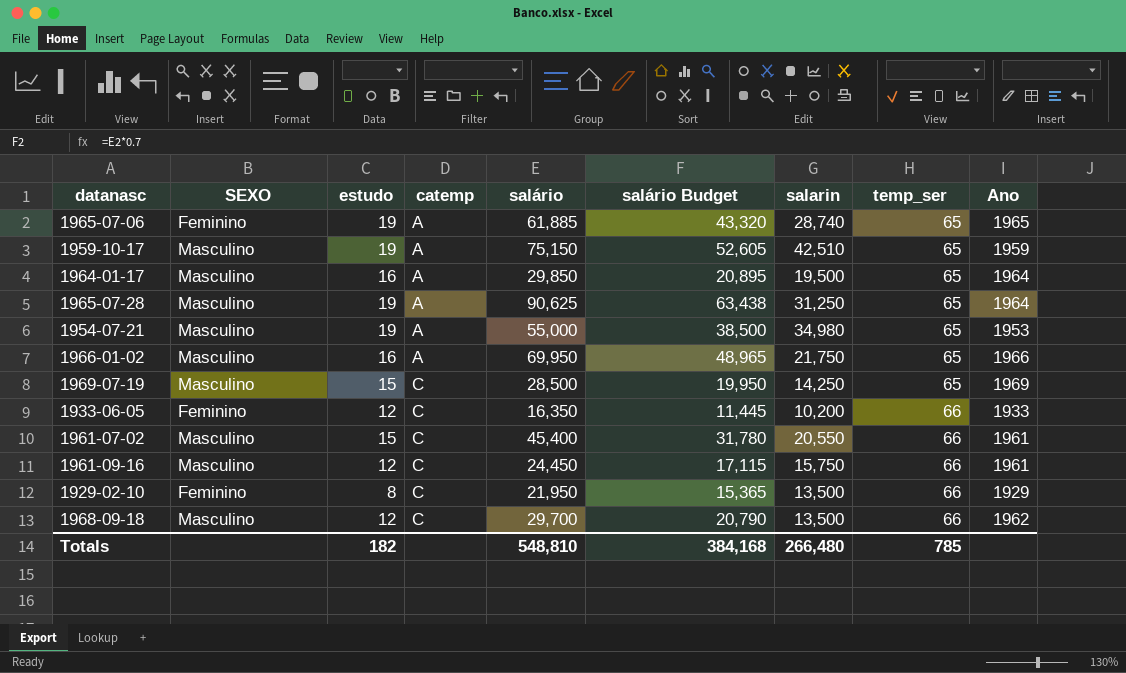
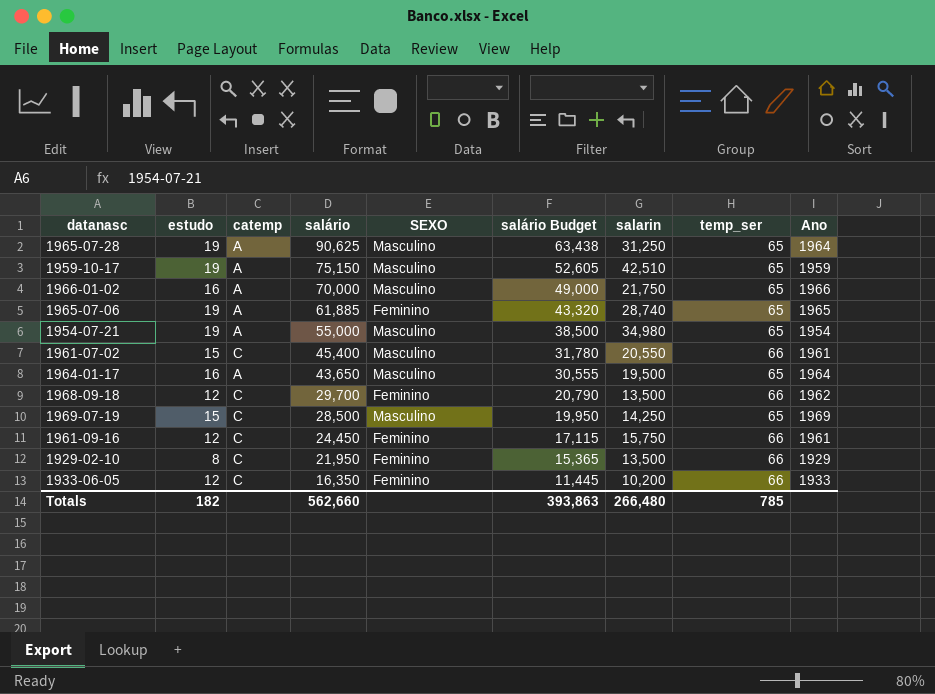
row order: catemp ascending -> salário descending
column SEXO | position: 2 -> 5
1966-01-02 | salário: 69,950 -> 70,000
1966-01-02 | salário Budget: 48,965 -> 49,000
1954-07-21 | Ano: 1953 -> 1954
1964-01-17 | salário: 29,850 -> 43,650
1964-01-17 | salário Budget: 20,895 -> 30,555
1968-09-18 | SEXO: Masculino -> Feminino
1961-09-16 | SEXO: Masculino -> Feminino
Totals | salário: 548,810 -> 562,660
Totals | salário Budget: 384,168 -> 393,863

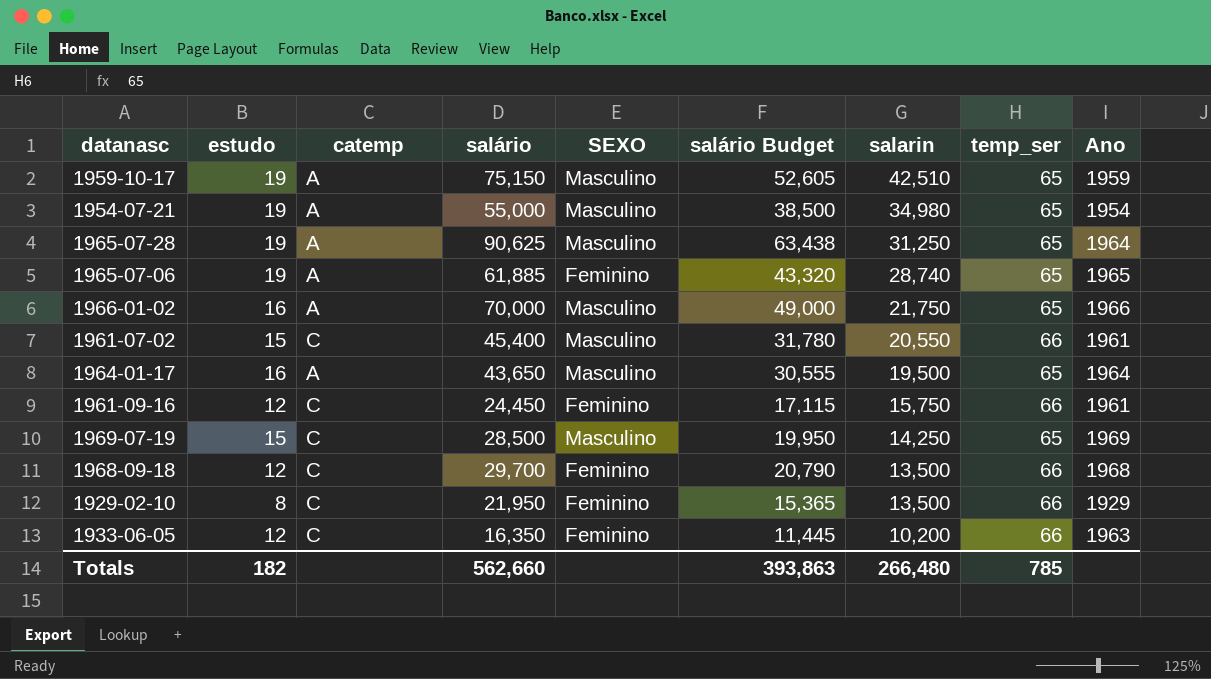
row order: salário descending -> salarin descending
1968-09-18 | Ano: 1962 -> 1968
1933-06-05 | Ano: 1933 -> 1963

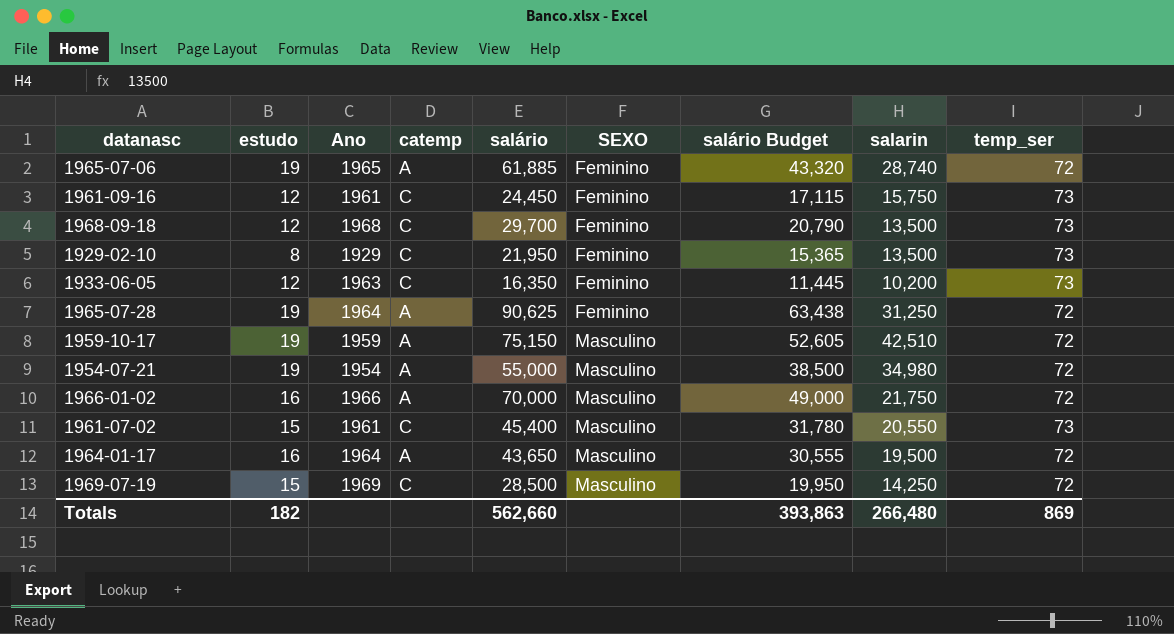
row order: salarin descending -> SEXO ascending
column Ano | position: 9 -> 3
1965-07-06 | temp_ser: 65 -> 72
1961-09-16 | temp_ser: 66 -> 73
1968-09-18 | temp_ser: 66 -> 73
1929-02-10 | temp_ser: 66 -> 73
1933-06-05 | temp_ser: 66 -> 73
1965-07-28 | SEXO: Masculino -> Feminino
1965-07-28 | temp_ser: 65 -> 72
1959-10-17 | temp_ser: 65 -> 72
1954-07-21 | temp_ser: 65 -> 72
1966-01-02 | temp_ser: 65 -> 72
1961-07-02 | temp_ser: 66 -> 73
1964-01-17 | temp_ser: 65 -> 72
1969-07-19 | temp_ser: 65 -> 72
Totals | temp_ser: 785 -> 869

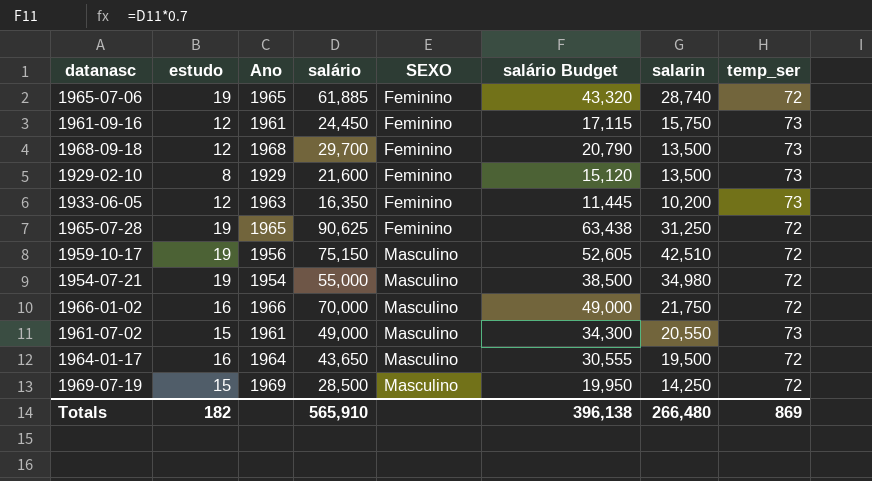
column catemp | position: 4 -> none
1929-02-10 | salário: 21,950 -> 21,600
1929-02-10 | salário Budget: 15,365 -> 15,120
1965-07-28 | Ano: 1964 -> 1965
1959-10-17 | Ano: 1959 -> 1956
1961-07-02 | salário: 45,400 -> 49,000
1961-07-02 | salário Budget: 31,780 -> 34,300
Totals | salário: 562,660 -> 565,910
Totals | salário Budget: 393,863 -> 396,138

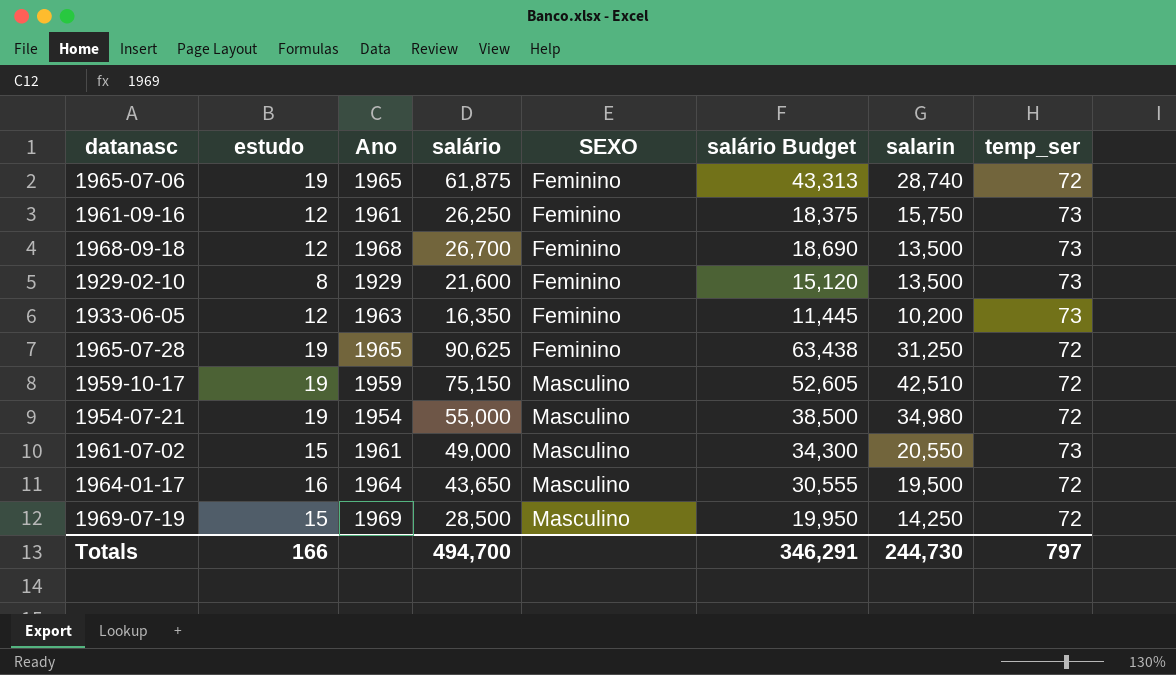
row 1966-01-02: 16 | 1966 | 70,000 | Masculino | 49,000 | 21,750 | 72 -> none
1965-07-06 | salário: 61,885 -> 61,875
1965-07-06 | salário Budget: 43,320 -> 43,313
1961-09-16 | salário: 24,450 -> 26,250
1961-09-16 | salário Budget: 17,115 -> 18,375
1968-09-18 | salário: 29,700 -> 26,700
1968-09-18 | salário Budget: 20,790 -> 18,690
1959-10-17 | Ano: 1956 -> 1959
Totals | estudo: 182 -> 166
Totals | salário: 565,910 -> 494,700
Totals | salário Budget: 396,138 -> 346,291
Totals | salarin: 266,480 -> 244,730
Totals | temp_ser: 869 -> 797

